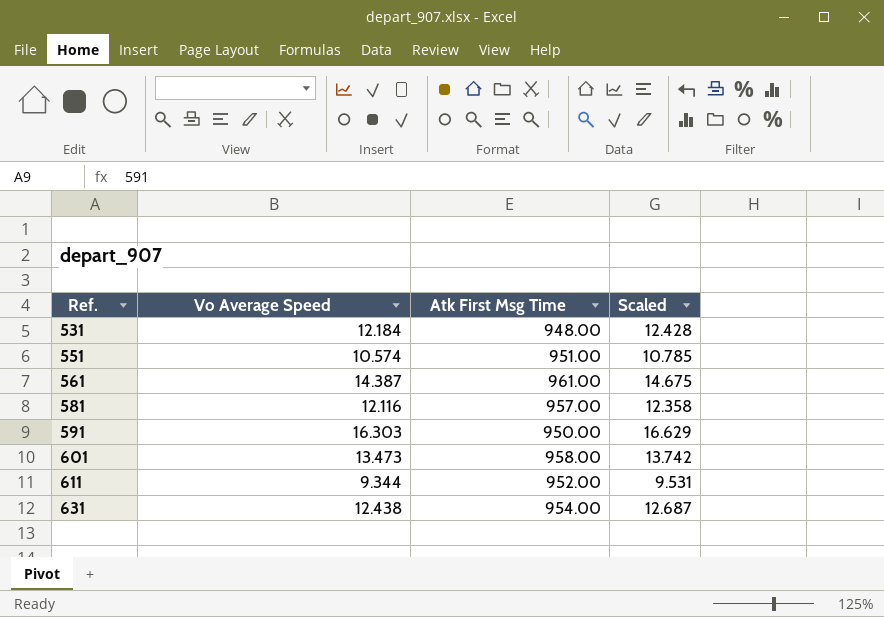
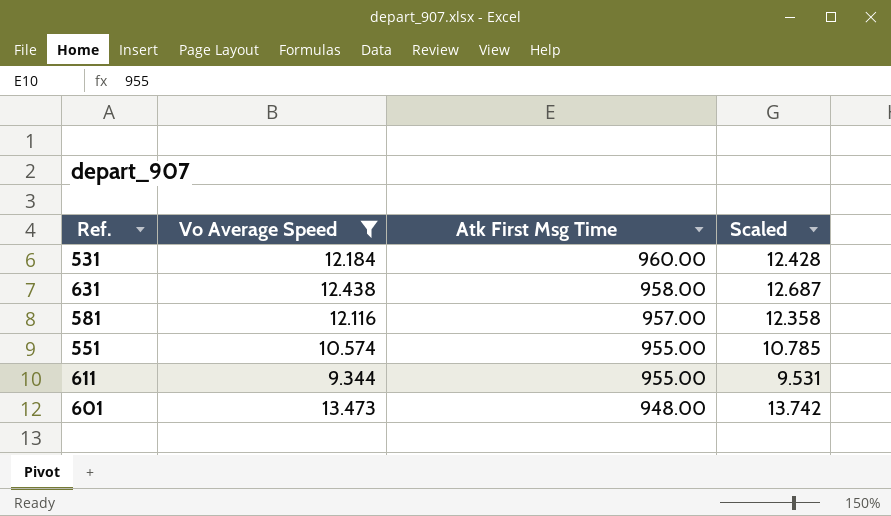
filter: none -> Vo Average Speed <= 13.473
row order: Ref. ascending -> Atk First Msg Time descending
531 | Atk First Msg Time: 948.00 -> 960.00
631 | Atk First Msg Time: 954.00 -> 958.00
551 | Atk First Msg Time: 951.00 -> 955.00
611 | Atk First Msg Time: 952.00 -> 955.00
601 | Atk First Msg Time: 958.00 -> 948.00

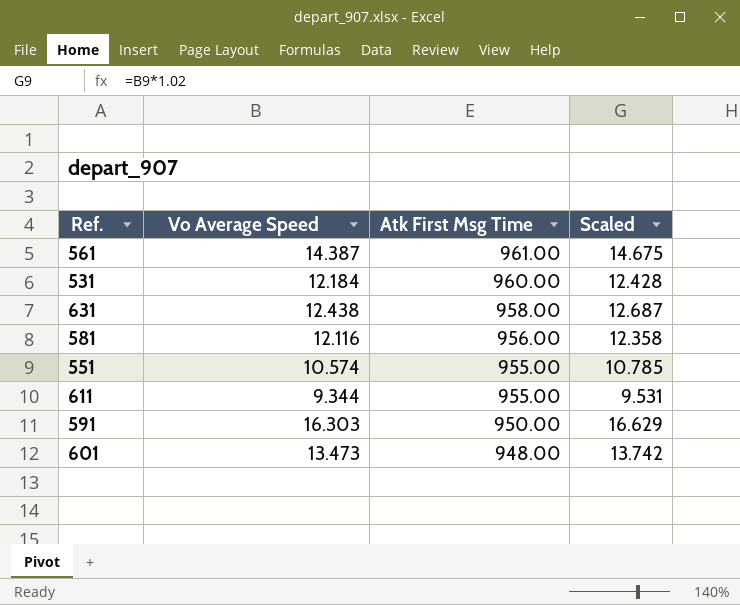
filter: Vo Average Speed <= 13.473 -> none
581 | Atk First Msg Time: 957.00 -> 956.00

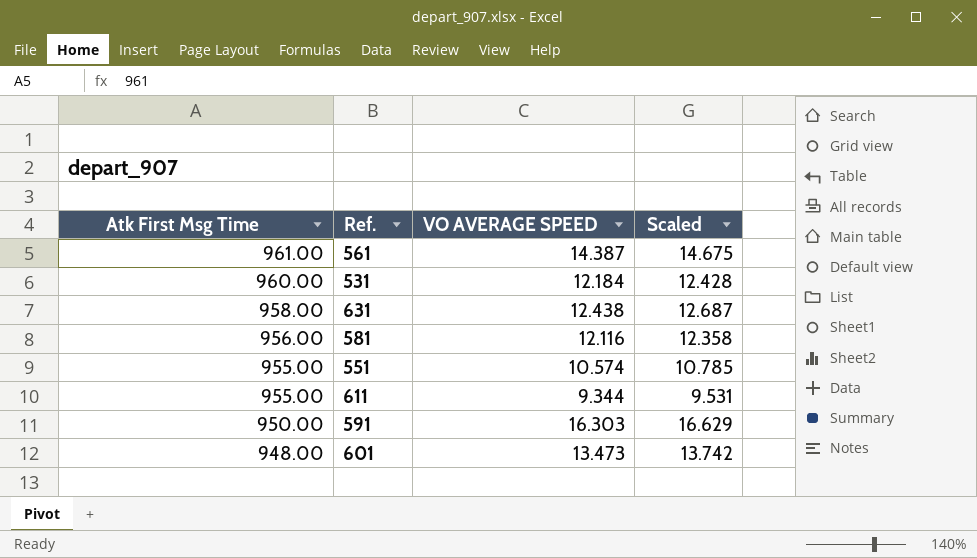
column Atk First Msg Time | position: 3 -> 1
column name: Vo Average Speed -> VO AVERAGE SPEED

